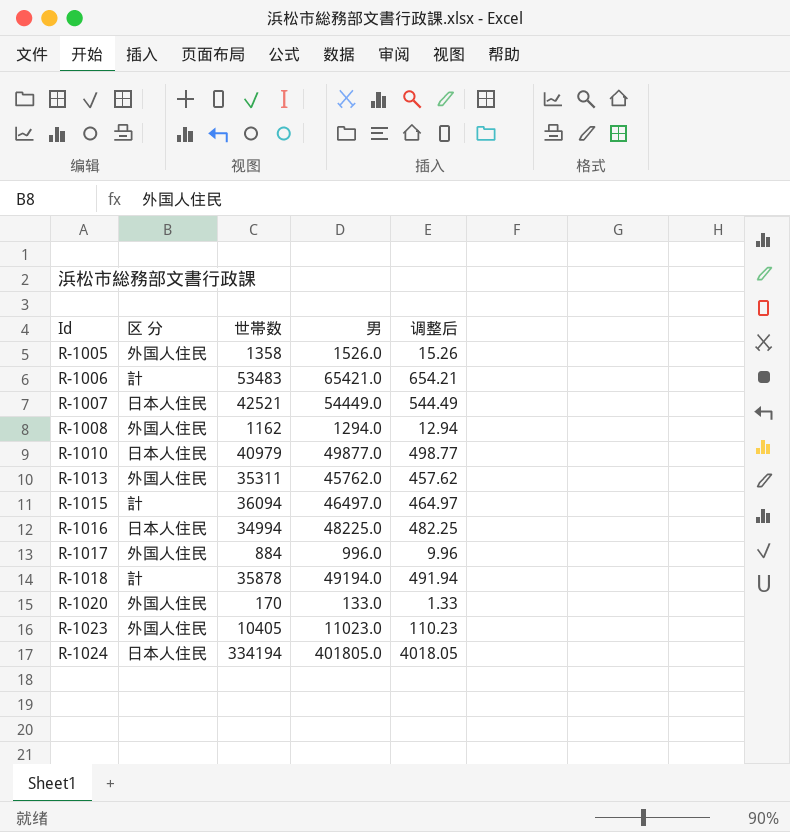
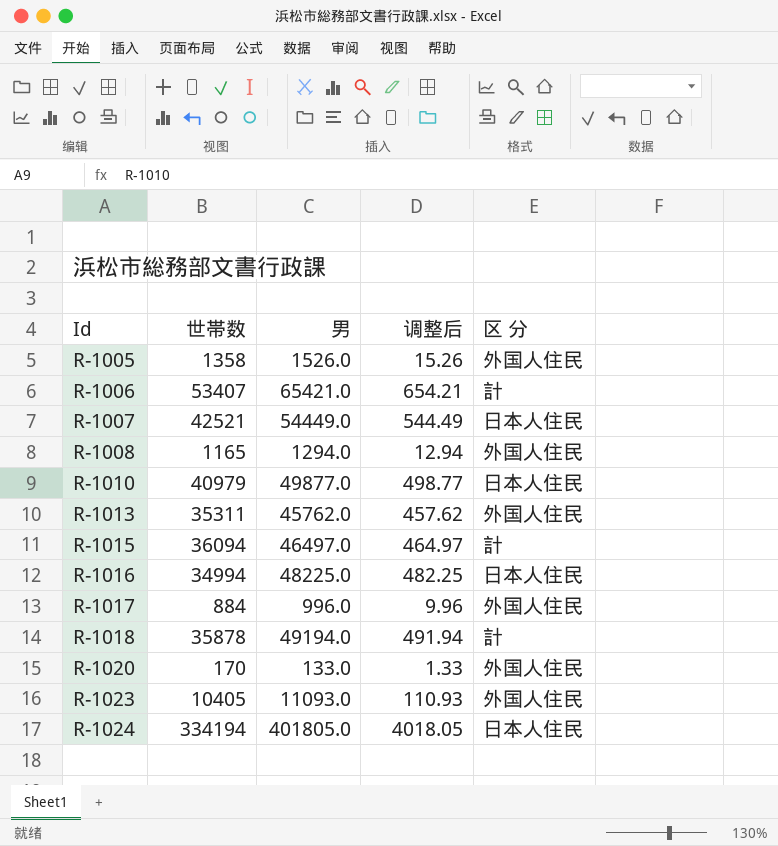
column 区 分 | position: 2 -> 5
R-1006 | 世帯数: 53483 -> 53407
R-1008 | 世帯数: 1162 -> 1165
R-1023 | 男: 11023.0 -> 11093.0
R-1023 | 调整后: 110.23 -> 110.93

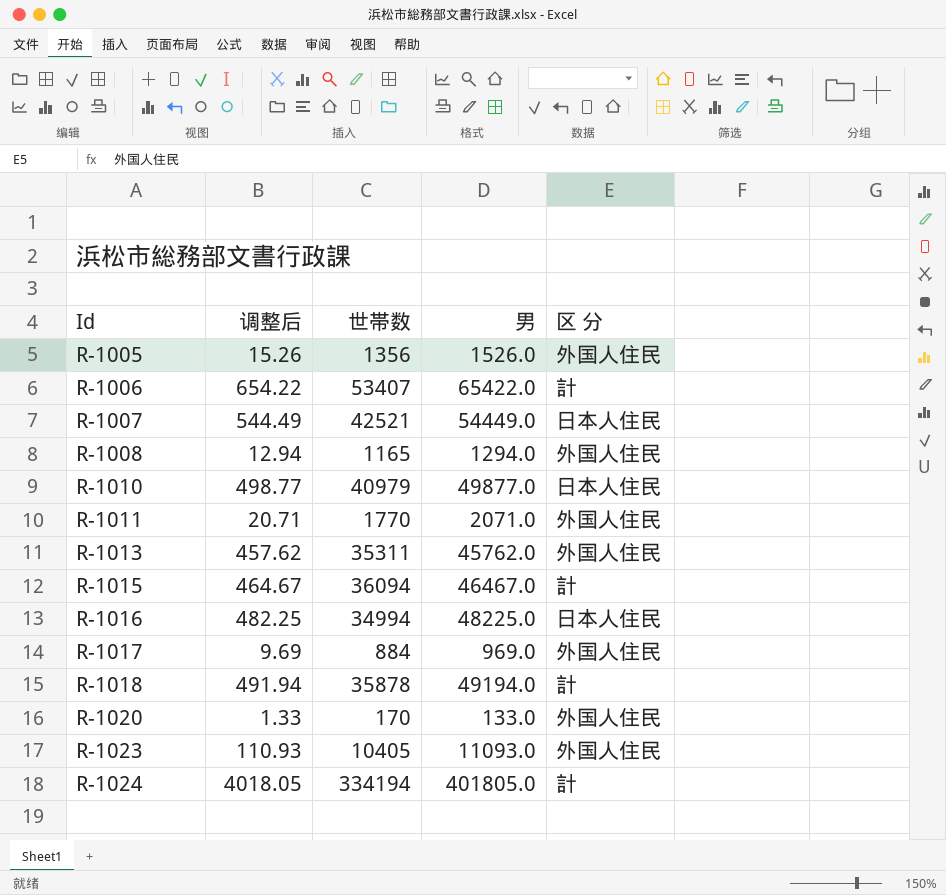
column 调整后 | position: 4 -> 2
R-1005 | 世帯数: 1358 -> 1356
R-1006 | 调整后: 654.21 -> 654.22
R-1006 | 男: 65421.0 -> 65422.0
row R-1011: none -> 20.71 | 1770 | 2071.0 | 外国人住民
R-1015 | 调整后: 464.97 -> 464.67
R-1015 | 男: 46497.0 -> 46467.0
R-1017 | 调整后: 9.96 -> 9.69
R-1017 | 男: 996.0 -> 969.0
R-1024 | 区 分: 日本人住民 -> 計

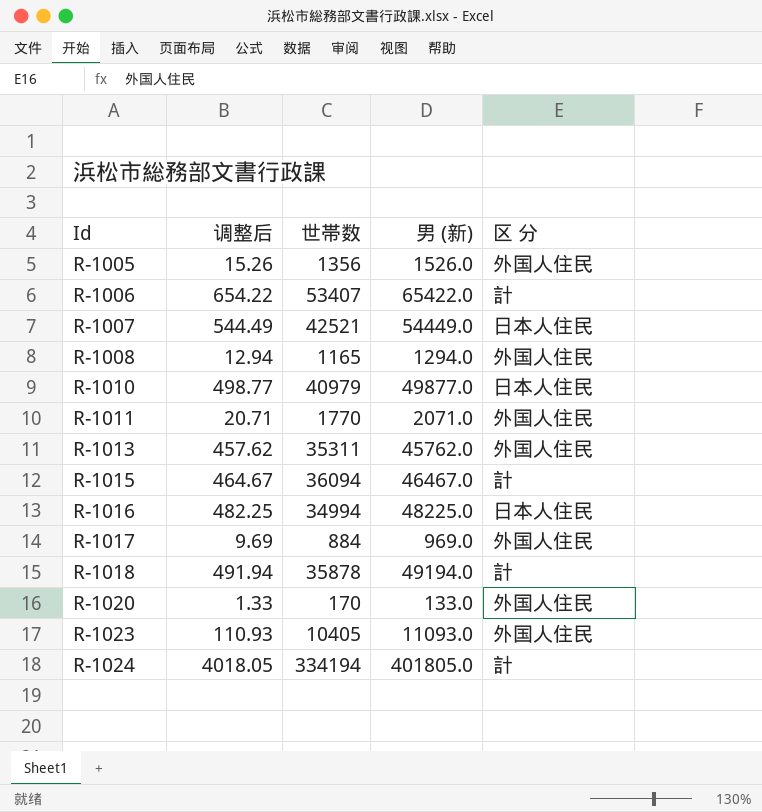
column name: 男 -> 男 (新)

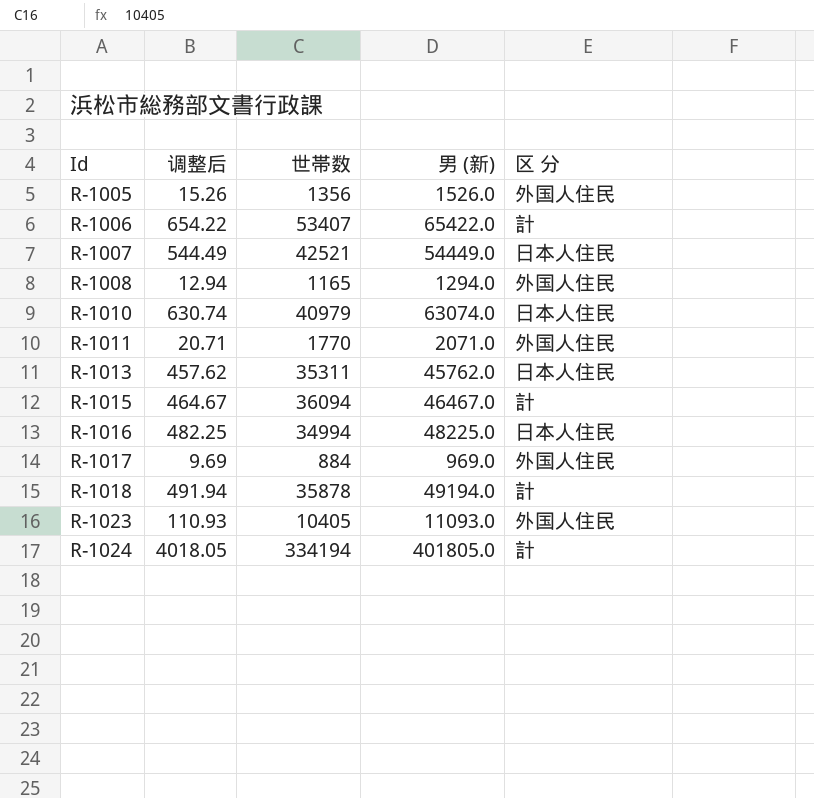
row R-1020: 1.33 | 170 | 133.0 | 外国人住民 -> none
R-1010 | 调整后: 498.77 -> 630.74
R-1010 | 男 (新): 49877.0 -> 63074.0
R-1013 | 区 分: 外国人住民 -> 日本人住民

